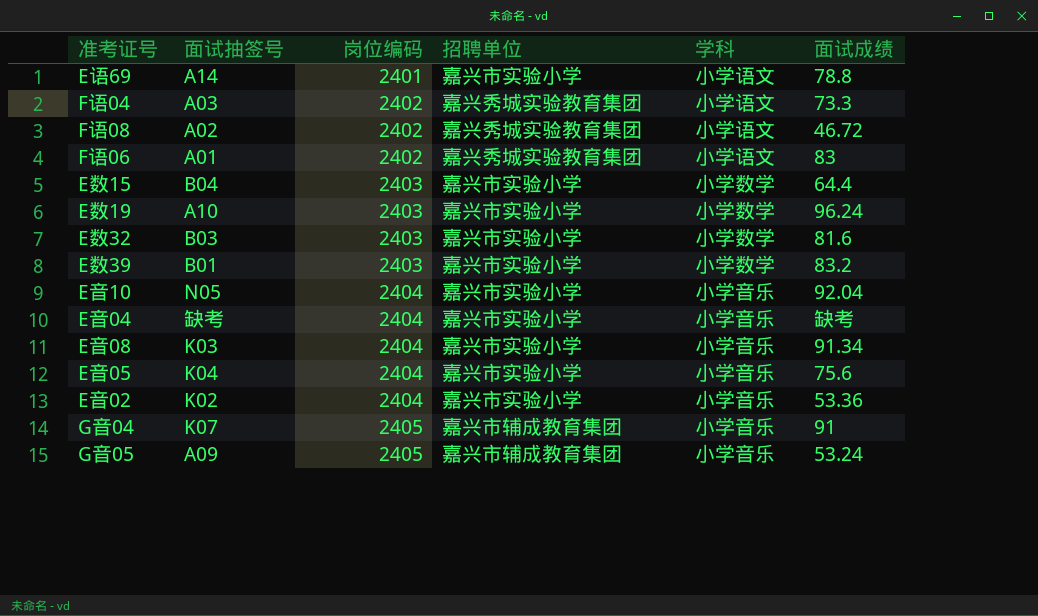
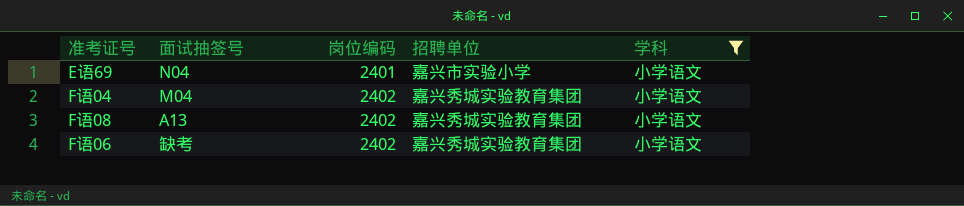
filter: none -> 学科 = 小学语文
column 面试成绩 | position: 6 -> none
E语69 | 面试抽签号: A14 -> N04
F语04 | 面试抽签号: A03 -> M04
F语08 | 面试抽签号: A02 -> A13
F语06 | 面试抽签号: A01 -> 缺考

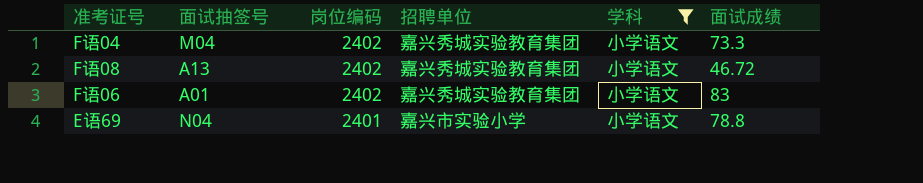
row order: 岗位编码 ascending -> 岗位编码 descending
column 面试成绩 | position: none -> 6
F语06 | 面试抽签号: 缺考 -> A01

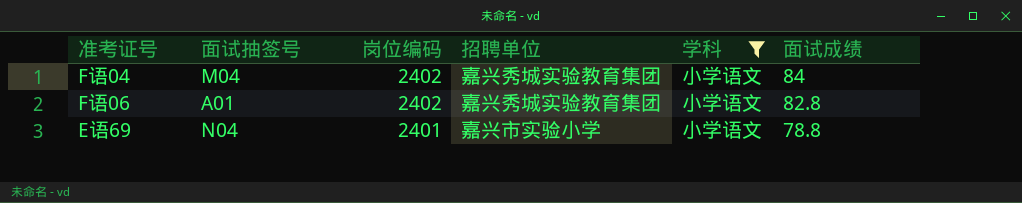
row F语08: A13 | 2402 | 嘉兴秀城实验教育集团 | 小学语文 | 46.72 -> none
F语04 | 面试成绩: 73.3 -> 84
F语06 | 面试成绩: 83 -> 82.8

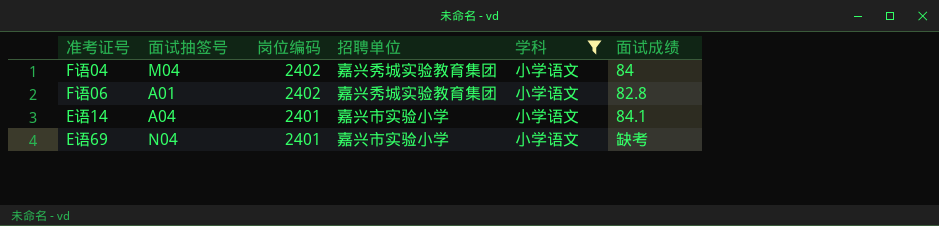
row E语14: none -> A04 | 2401 | 嘉兴市实验小学 | 小学语文 | 84.1
E语69 | 面试成绩: 78.8 -> 缺考

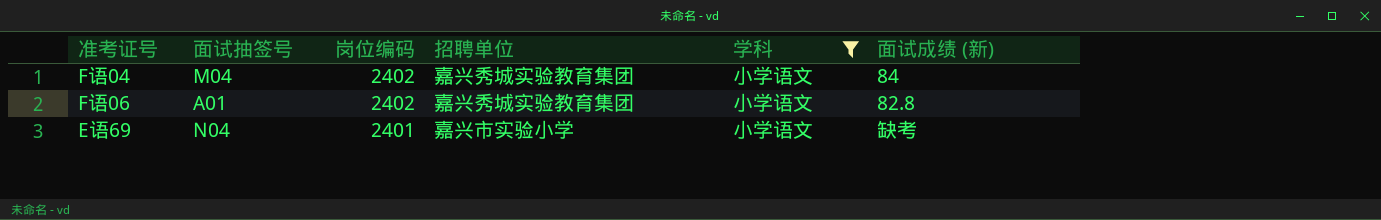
column name: 面试成绩 -> 面试成绩 (新)
row E语14: A04 | 2401 | 嘉兴市实验小学 | 小学语文 | 84.1 -> none

